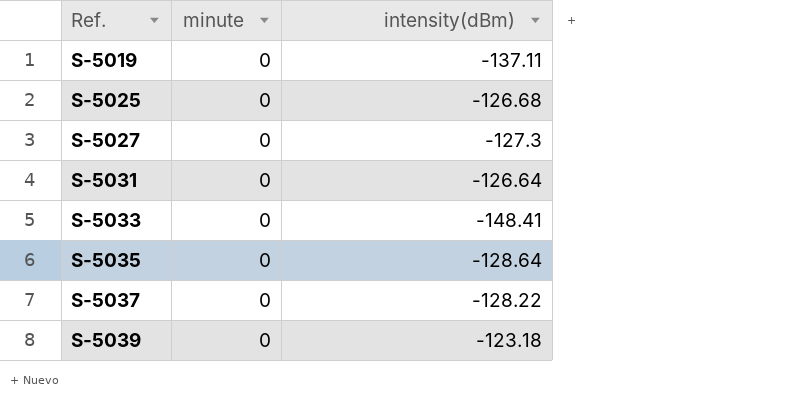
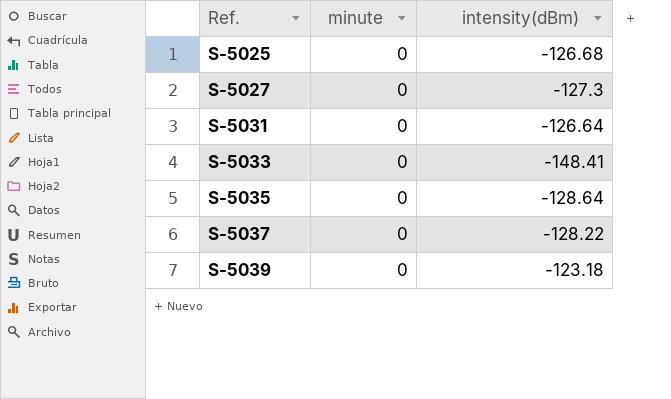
row S-5019: 0 | -137.11 -> none

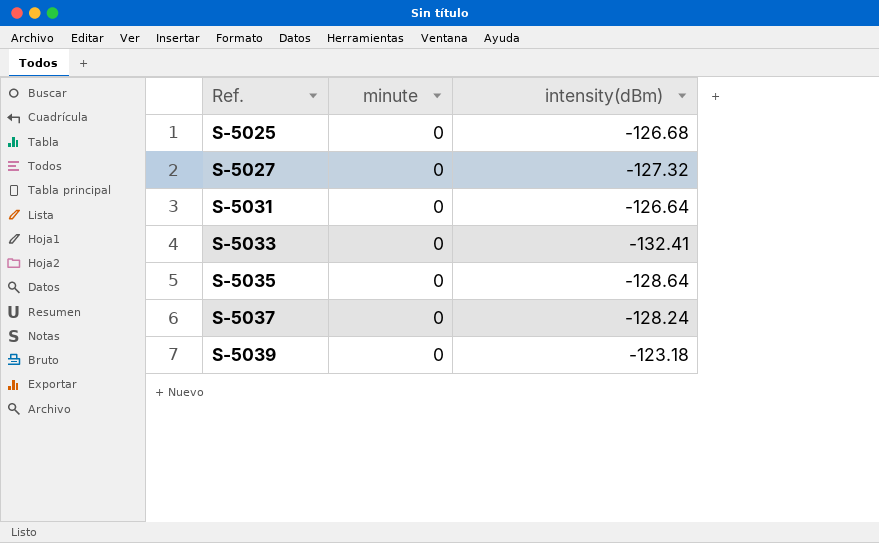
S-5027 | intensity(dBm): -127.3 -> -127.32
S-5033 | intensity(dBm): -148.41 -> -132.41
S-5037 | intensity(dBm): -128.22 -> -128.24

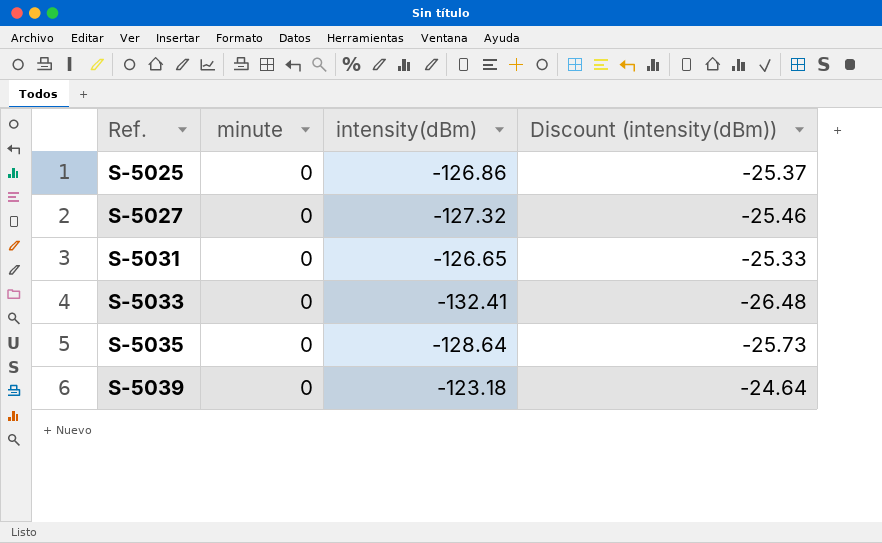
column Discount (intensity(dBm)) | formula: none -> [intensity(dBm)] * 0.2
row S-5037: 0 | -128.24 -> none
S-5025 | intensity(dBm): -126.68 -> -126.86
S-5031 | intensity(dBm): -126.64 -> -126.65

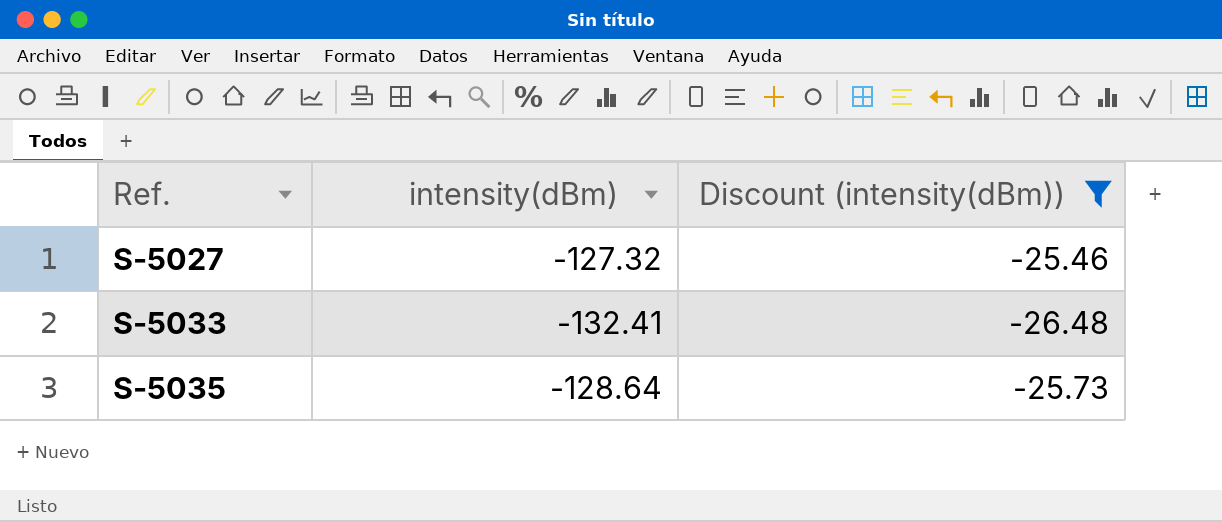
filter: none -> Discount (intensity(dBm)) <= -25.46
column minute | position: 2 -> none

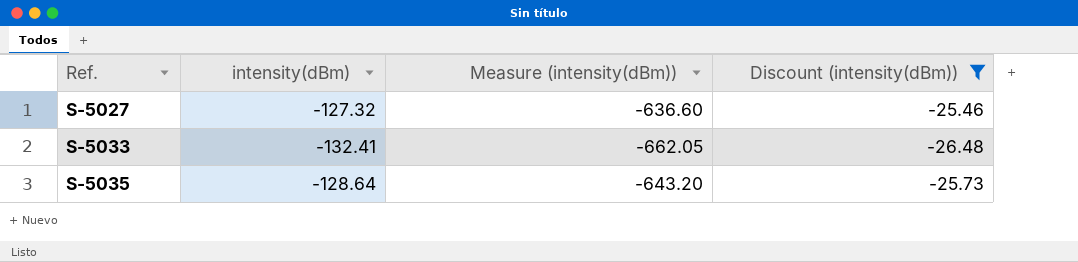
column Measure (intensity(dBm)) | formula: none -> [intensity(dBm)] * 5

